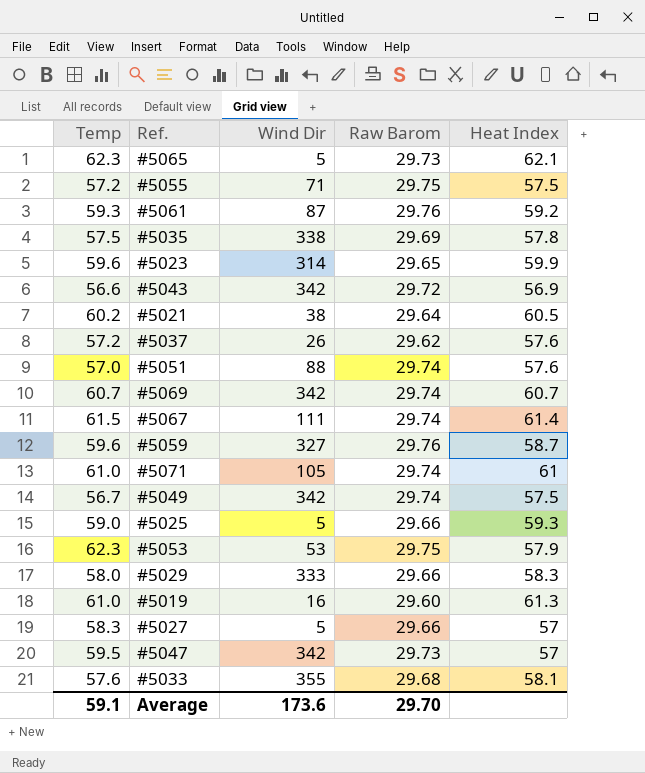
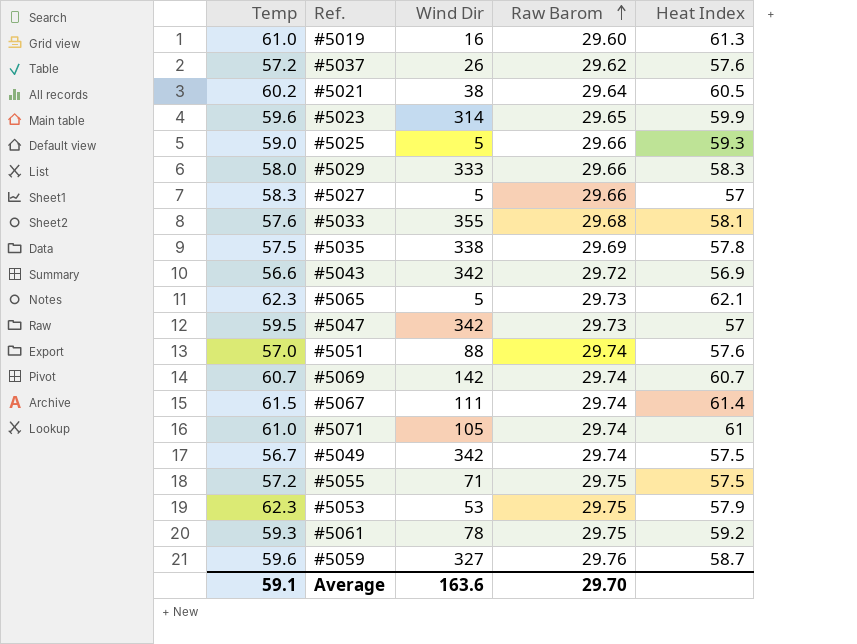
row order: none -> Raw Barom ascending
#5069 | Wind Dir: 342 -> 142
#5061 | Wind Dir: 87 -> 78
#5061 | Raw Barom: 29.76 -> 29.75
Average | Wind Dir: 173.6 -> 163.6

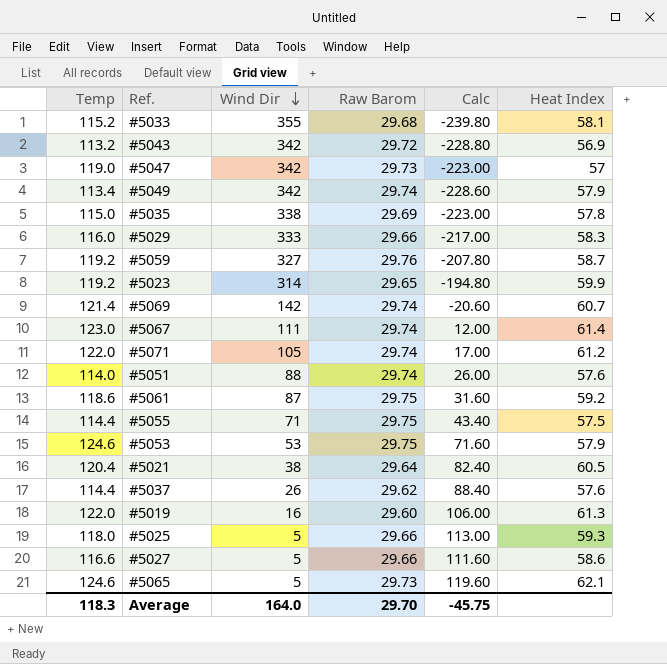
row order: Raw Barom ascending -> Wind Dir descending
column Calc | formula: none -> [Temp] - [Wind Dir]
#5033 | Temp: 57.6 -> 115.2
#5043 | Temp: 56.6 -> 113.2
#5047 | Temp: 59.5 -> 119.0
#5049 | Temp: 56.7 -> 113.4
#5049 | Heat Index: 57.5 -> 57.9
#5035 | Temp: 57.5 -> 115.0
#5029 | Temp: 58.0 -> 116.0
#5059 | Temp: 59.6 -> 119.2
#5023 | Temp: 59.6 -> 119.2
#5069 | Temp: 60.7 -> 121.4
#5067 | Temp: 61.5 -> 123.0
#5071 | Temp: 61.0 -> 122.0
#5071 | Heat Index: 61 -> 61.2
#5051 | Temp: 57.0 -> 114.0
#5061 | Temp: 59.3 -> 118.6
#5061 | Wind Dir: 78 -> 87
#5055 | Temp: 57.2 -> 114.4
#5053 | Temp: 62.3 -> 124.6
#5021 | Temp: 60.2 -> 120.4
#5037 | Temp: 57.2 -> 114.4
#5019 | Temp: 61.0 -> 122.0
#5025 | Temp: 59.0 -> 118.0
#5027 | Temp: 58.3 -> 116.6
#5027 | Heat Index: 57 -> 58.6
#5065 | Temp: 62.3 -> 124.6
Average | Temp: 59.1 -> 118.3
Average | Wind Dir: 163.6 -> 164.0

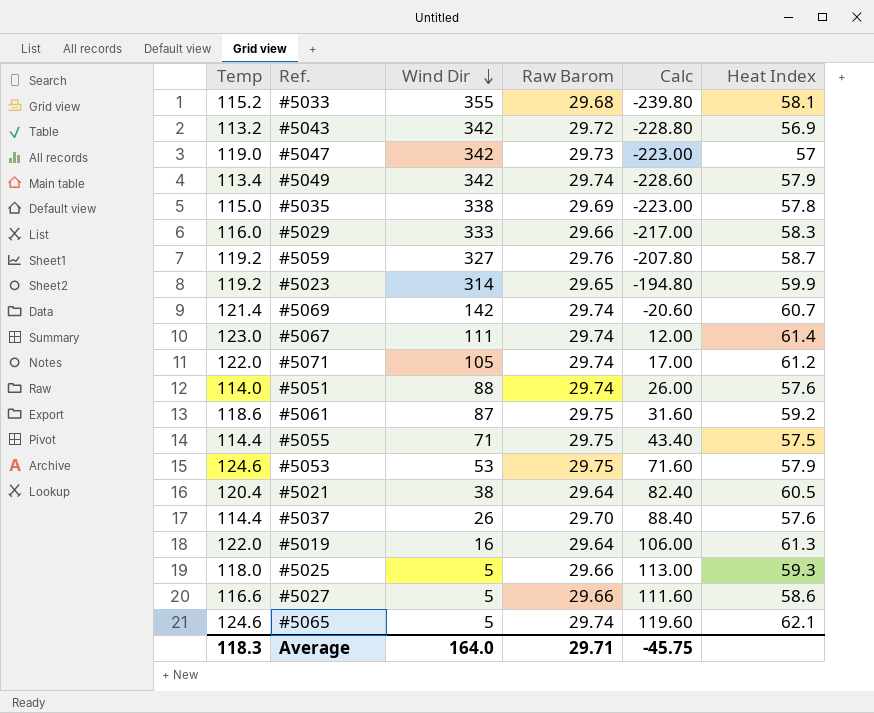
#5037 | Raw Barom: 29.62 -> 29.70
#5019 | Raw Barom: 29.60 -> 29.64
#5065 | Raw Barom: 29.73 -> 29.74
Average | Raw Barom: 29.70 -> 29.71

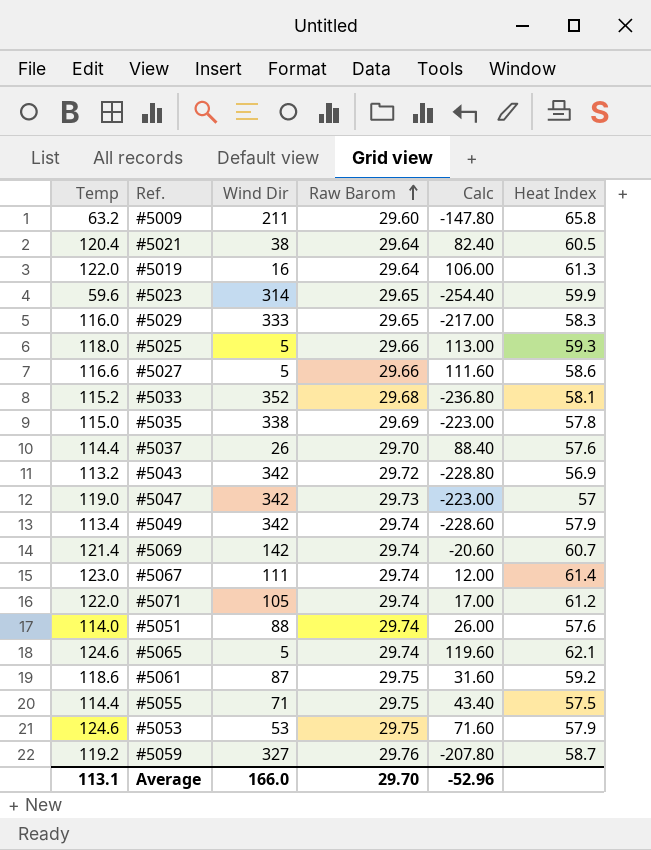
row order: Wind Dir descending -> Raw Barom ascending
row #5009: none -> 63.2 | 211 | 29.60 | -147.80 | 65.8
#5023 | Temp: 119.2 -> 59.6
#5023 | Calc: -194.80 -> -254.40
#5029 | Raw Barom: 29.66 -> 29.65
#5033 | Wind Dir: 355 -> 352
#5033 | Calc: -239.80 -> -236.80
Average | Temp: 118.3 -> 113.1
Average | Wind Dir: 164.0 -> 166.0
Average | Raw Barom: 29.71 -> 29.70
Average | Calc: -45.75 -> -52.96

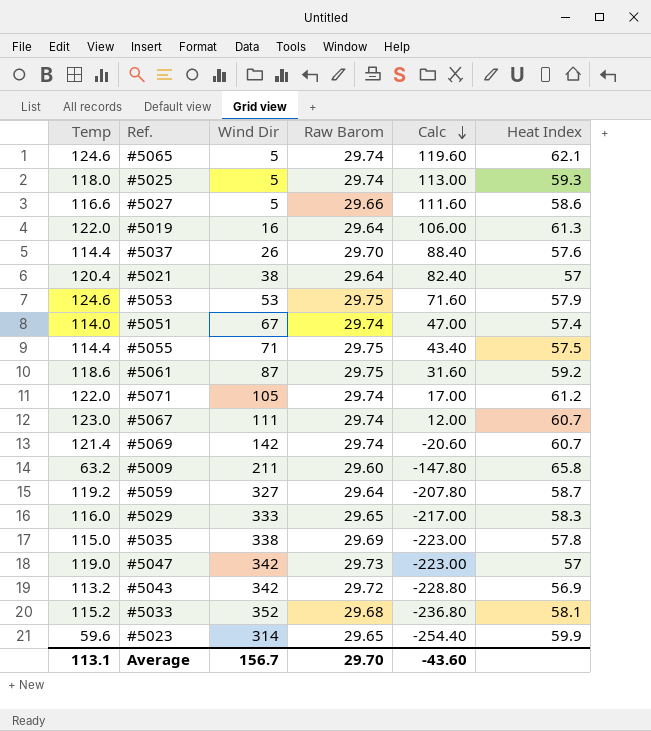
row order: Raw Barom ascending -> Calc descending
row #5049: 113.4 | 342 | 29.74 | -228.60 | 57.9 -> none
#5025 | Raw Barom: 29.66 -> 29.74
#5021 | Heat Index: 60.5 -> 57
#5051 | Wind Dir: 88 -> 67
#5051 | Calc: 26.00 -> 47.00
#5051 | Heat Index: 57.6 -> 57.4
#5067 | Heat Index: 61.4 -> 60.7
#5059 | Raw Barom: 29.76 -> 29.64
Average | Wind Dir: 166.0 -> 156.7
Average | Calc: -52.96 -> -43.60

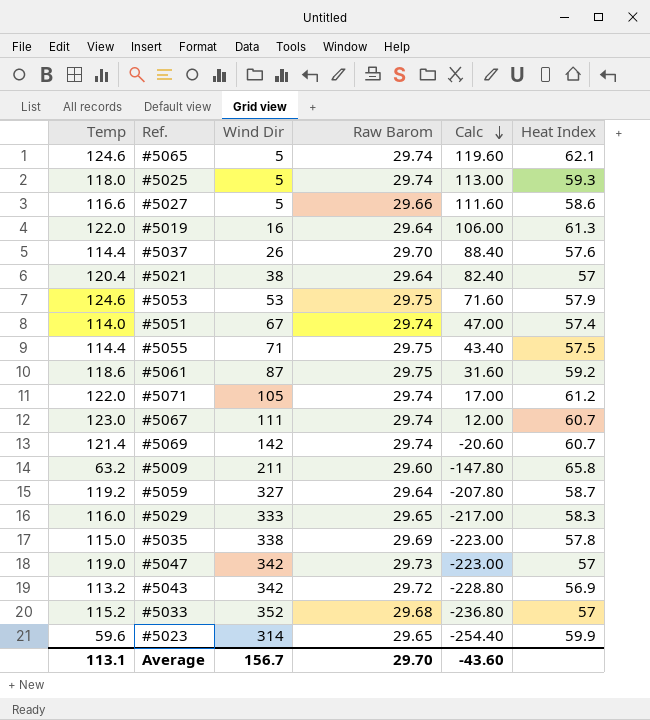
#5033 | Heat Index: 58.1 -> 57

